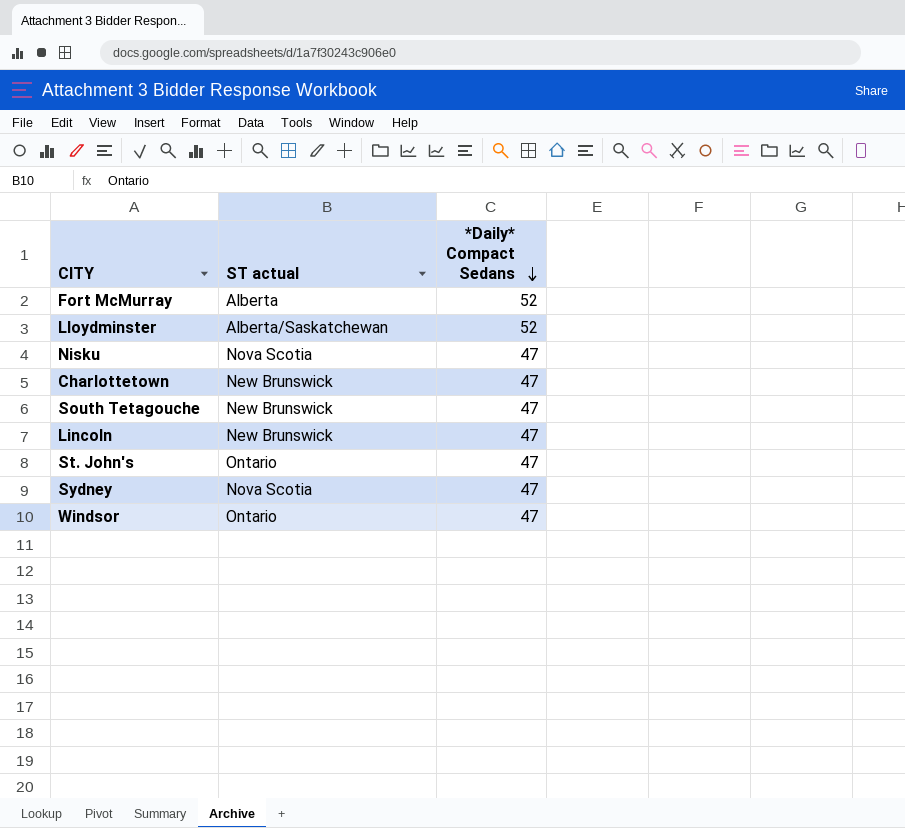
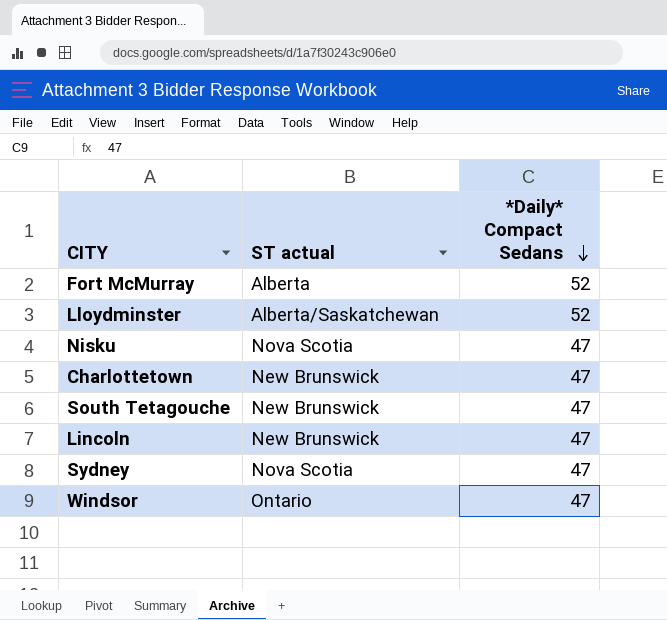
row St. John's: Ontario | 47 -> none

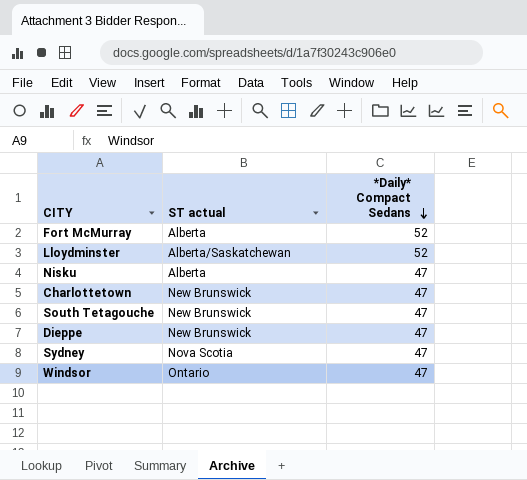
row Lincoln: New Brunswick | 47 -> none
Nisku | ST actual: Nova Scotia -> Alberta
row Dieppe: none -> New Brunswick | 47

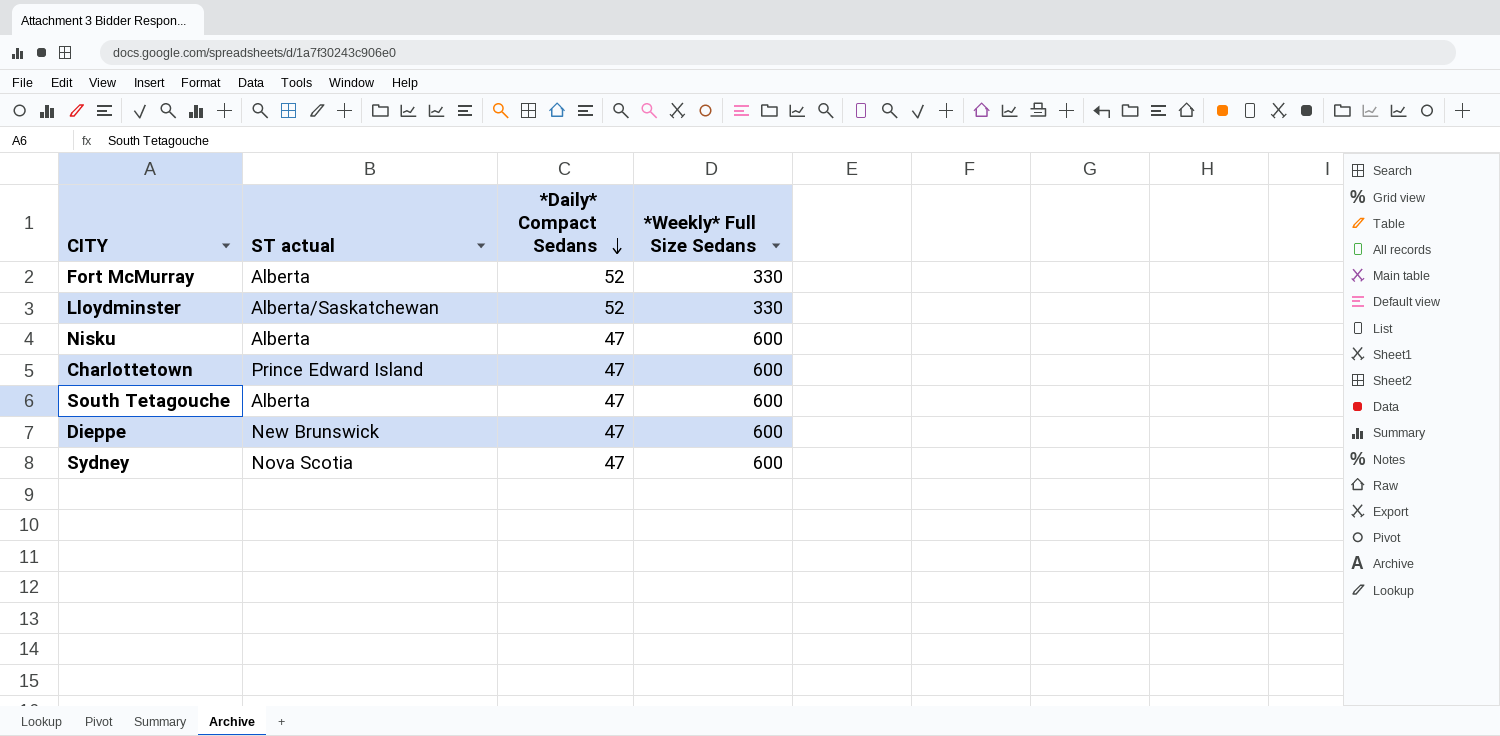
column *Weekly* Full Size Sedans | position: none -> 4
row Windsor: Ontario | 47 -> none
Charlottetown | ST actual: New Brunswick -> Prince Edward Island
South Tetagouche | ST actual: New Brunswick -> Alberta

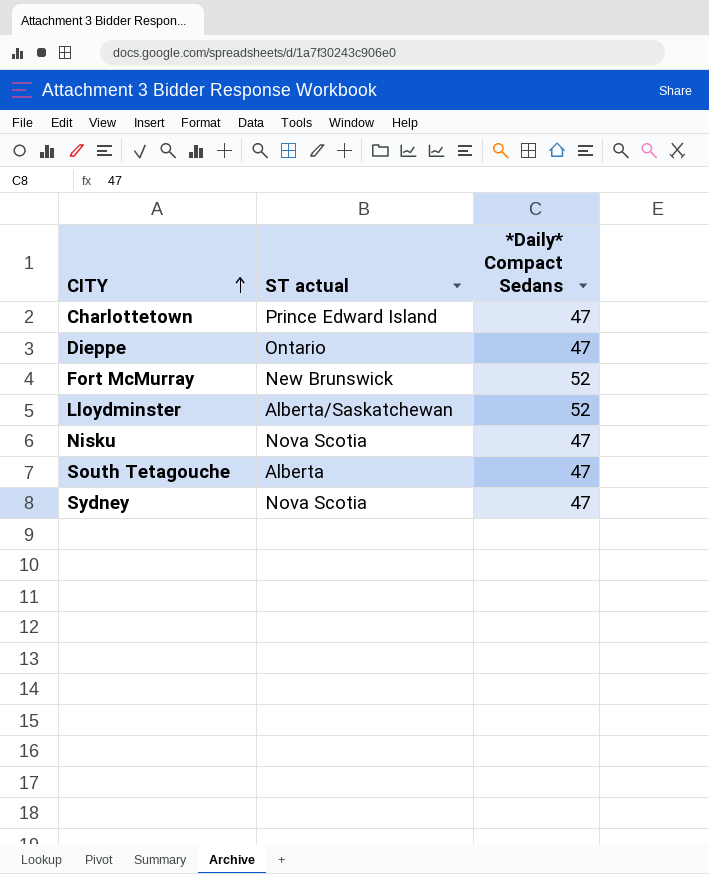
row order: *Daily* Compact Sedans descending -> CITY ascending
column *Weekly* Full Size Sedans | position: 4 -> none
Dieppe | ST actual: New Brunswick -> Ontario
Fort McMurray | ST actual: Alberta -> New Brunswick
Nisku | ST actual: Alberta -> Nova Scotia

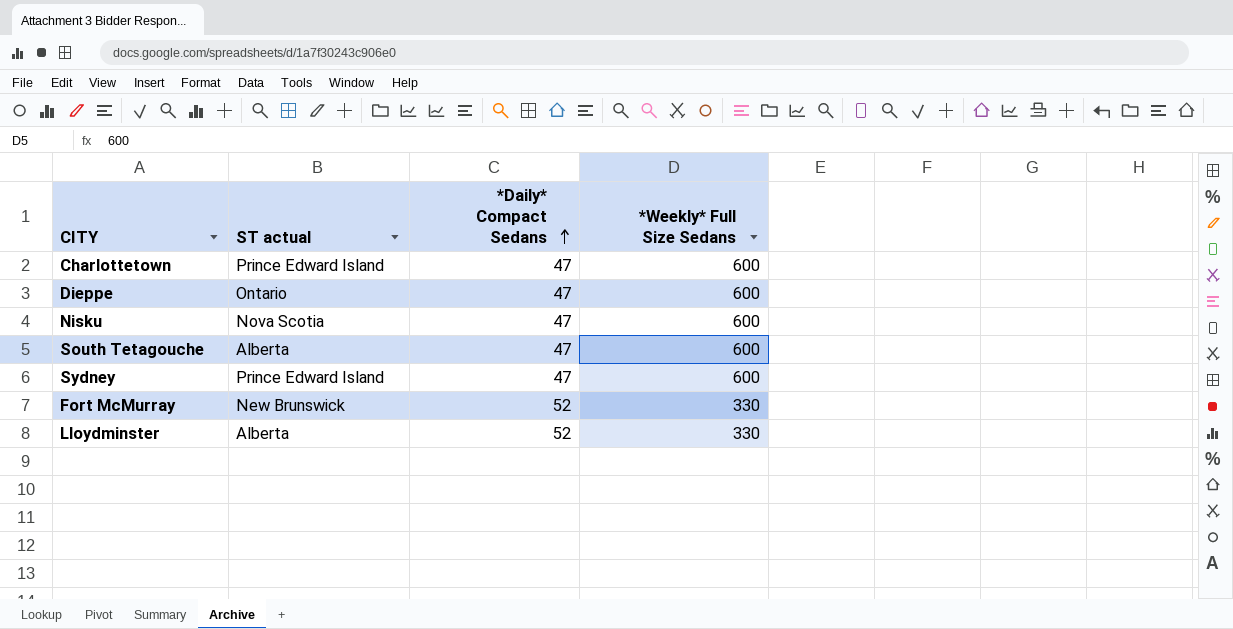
row order: CITY ascending -> *Daily* Compact Sedans ascending
column *Weekly* Full Size Sedans | position: none -> 4
Sydney | ST actual: Nova Scotia -> Prince Edward Island
Lloydminster | ST actual: Alberta/Saskatchewan -> Alberta

